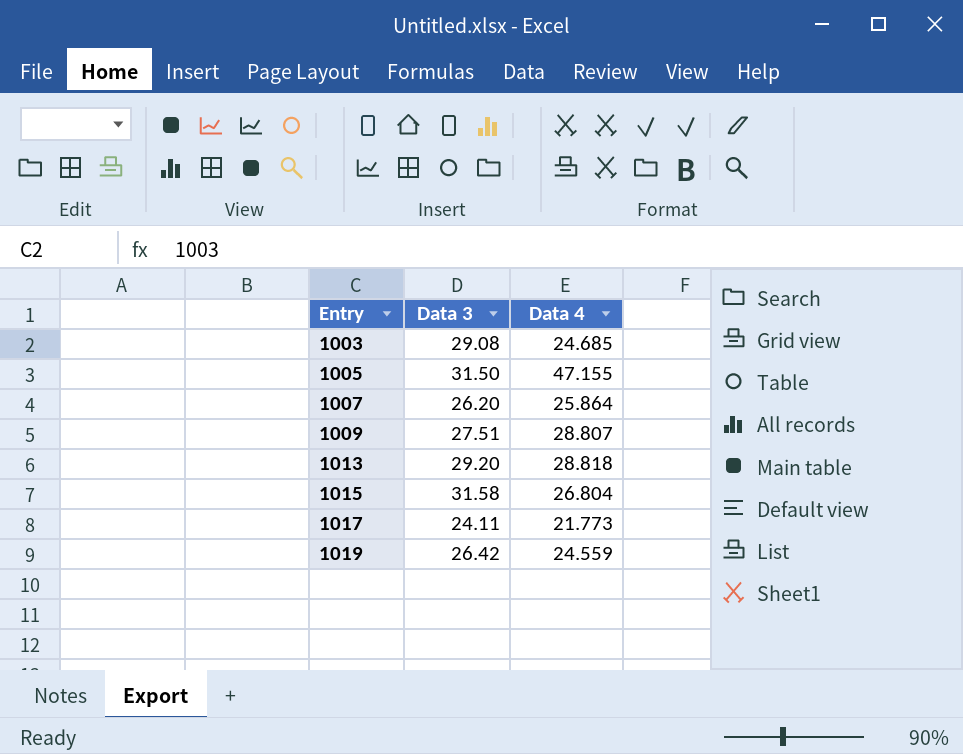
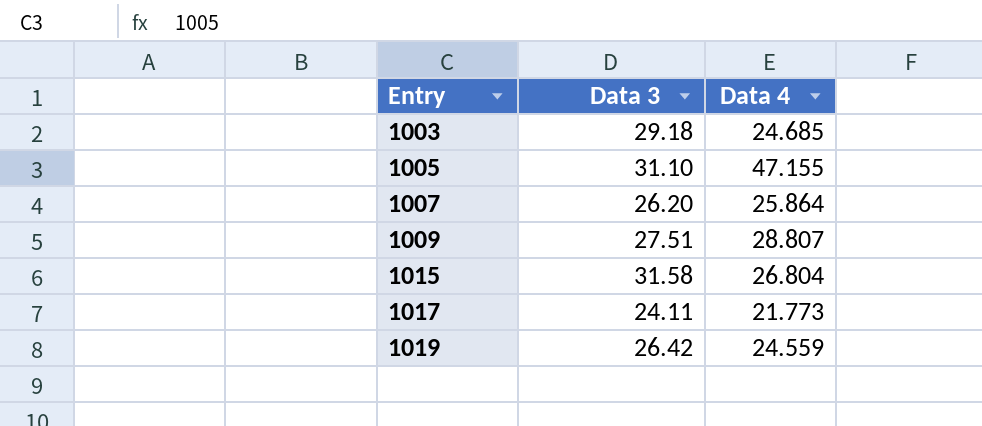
row 1013: 29.20 | 28.818 -> none
1003 | Data 3: 29.08 -> 29.18
1005 | Data 3: 31.50 -> 31.10

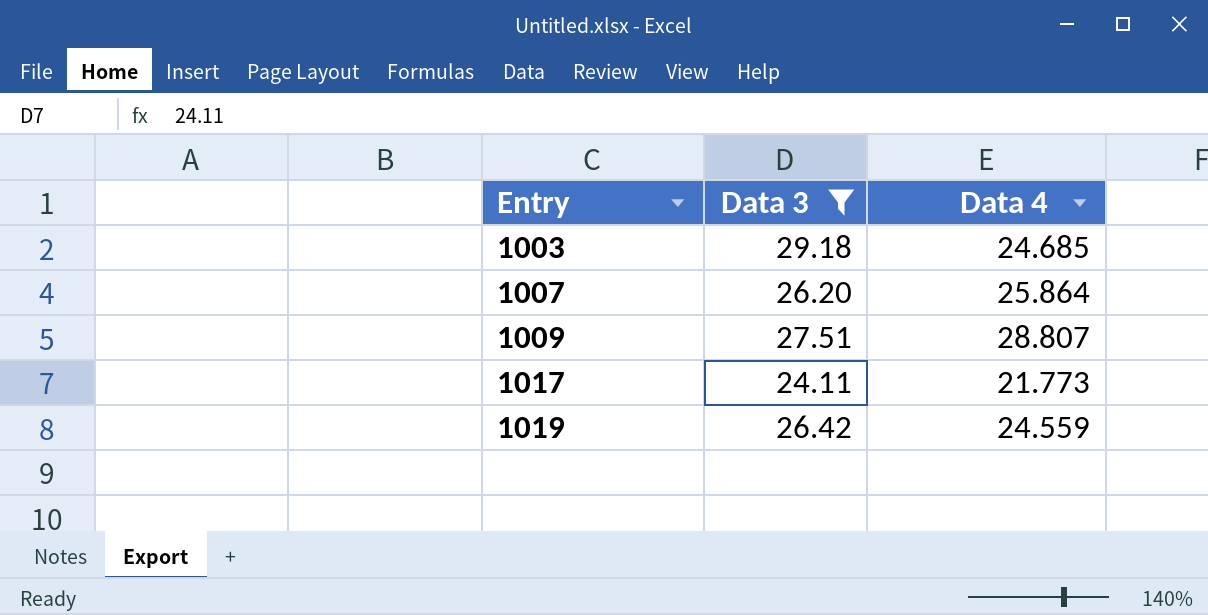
filter: none -> Data 3 <= 29.18

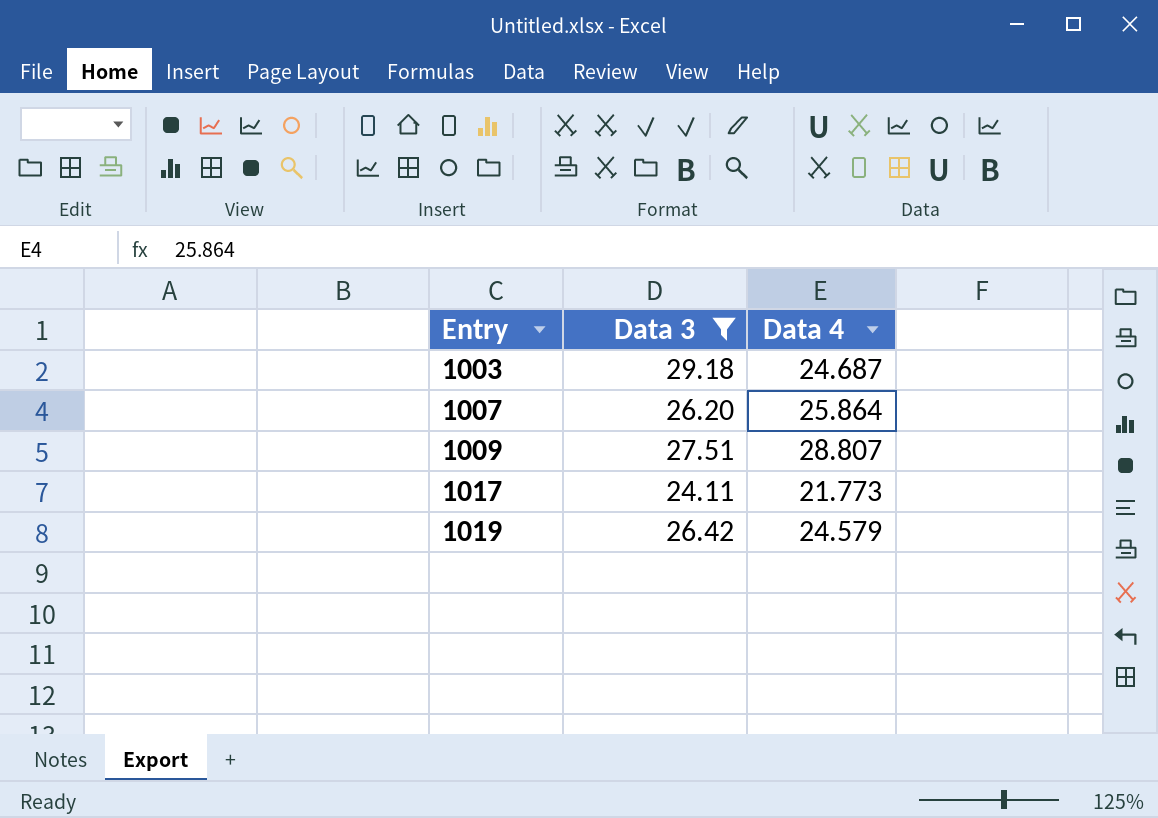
1003 | Data 4: 24.685 -> 24.687
1019 | Data 4: 24.559 -> 24.579

